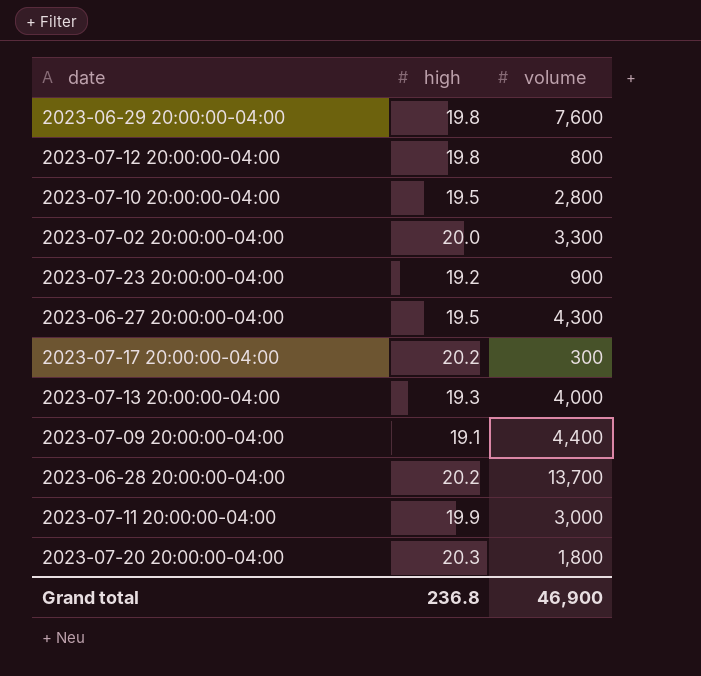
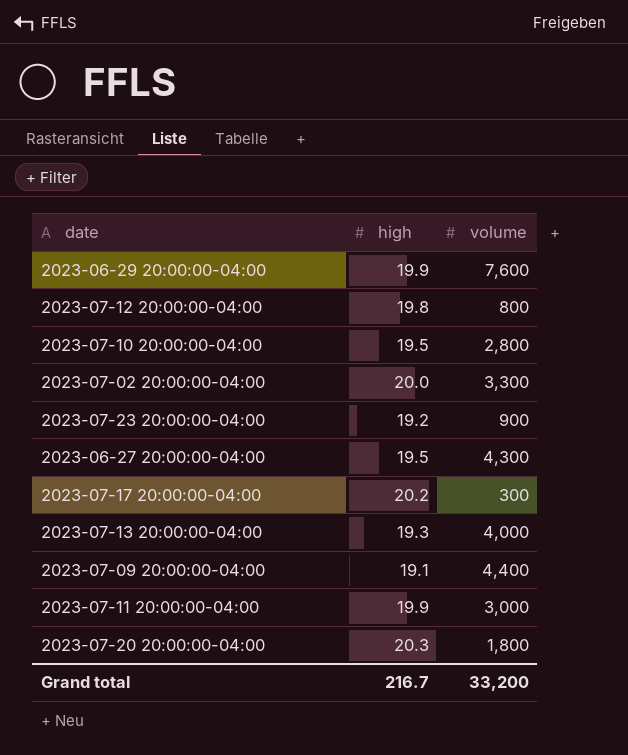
row 2023-06-28 20:00:00-04:00: 20.2 | 13,700 -> none
2023-06-29 20:00:00-04:00 | high: 19.8 -> 19.9
Grand total | high: 236.8 -> 216.7
Grand total | volume: 46,900 -> 33,200

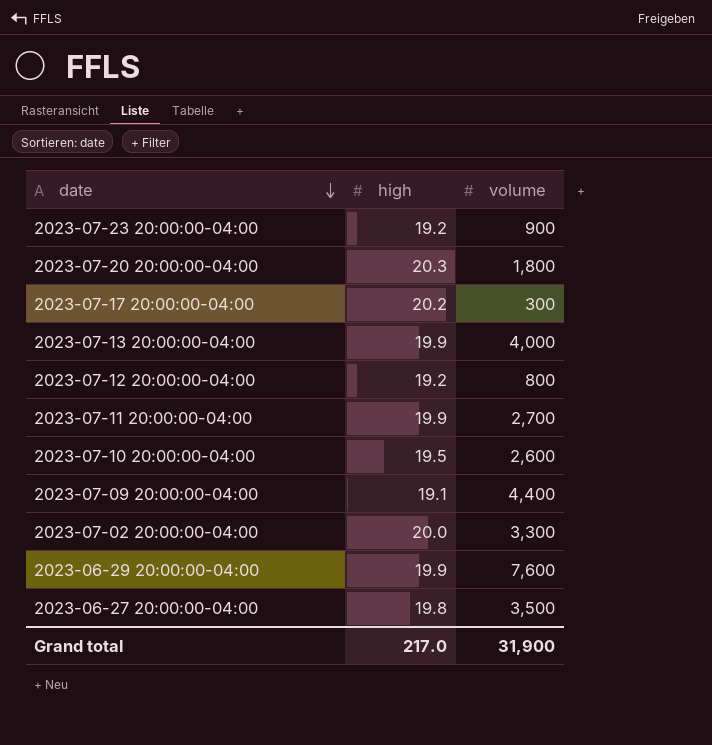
row order: none -> date descending
2023-07-13 20:00:00-04:00 | high: 19.3 -> 19.9
2023-07-12 20:00:00-04:00 | high: 19.8 -> 19.2
2023-07-11 20:00:00-04:00 | volume: 3,000 -> 2,700
2023-07-10 20:00:00-04:00 | volume: 2,800 -> 2,600
2023-06-27 20:00:00-04:00 | high: 19.5 -> 19.8
2023-06-27 20:00:00-04:00 | volume: 4,300 -> 3,500
Grand total | high: 216.7 -> 217.0
Grand total | volume: 33,200 -> 31,900

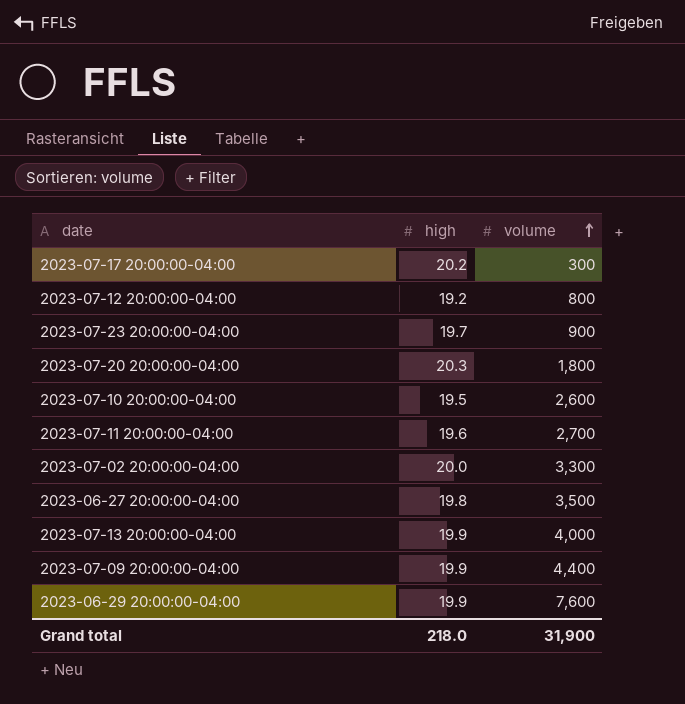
row order: date descending -> volume ascending
2023-07-23 20:00:00-04:00 | high: 19.2 -> 19.7
2023-07-11 20:00:00-04:00 | high: 19.9 -> 19.6
2023-07-09 20:00:00-04:00 | high: 19.1 -> 19.9
Grand total | high: 217.0 -> 218.0

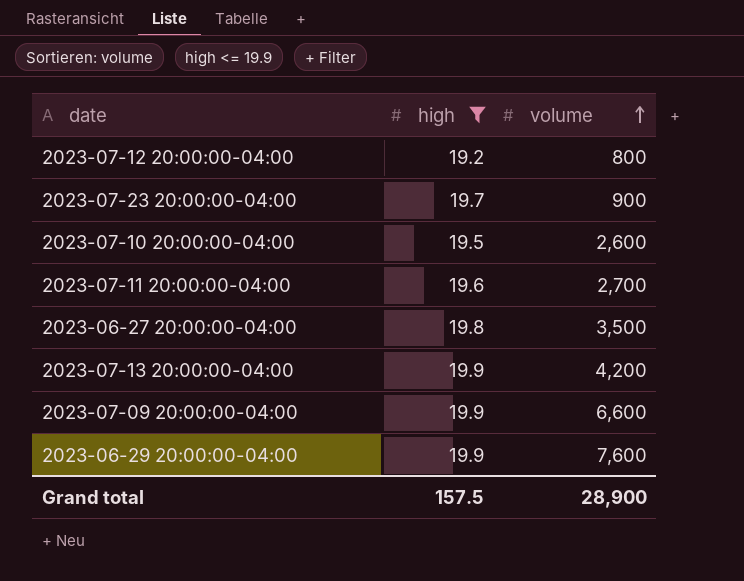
filter: none -> high <= 19.9
2023-07-13 20:00:00-04:00 | volume: 4,000 -> 4,200
2023-07-09 20:00:00-04:00 | volume: 4,400 -> 6,600
Grand total | high: 218.0 -> 157.5
Grand total | volume: 31,900 -> 28,900

